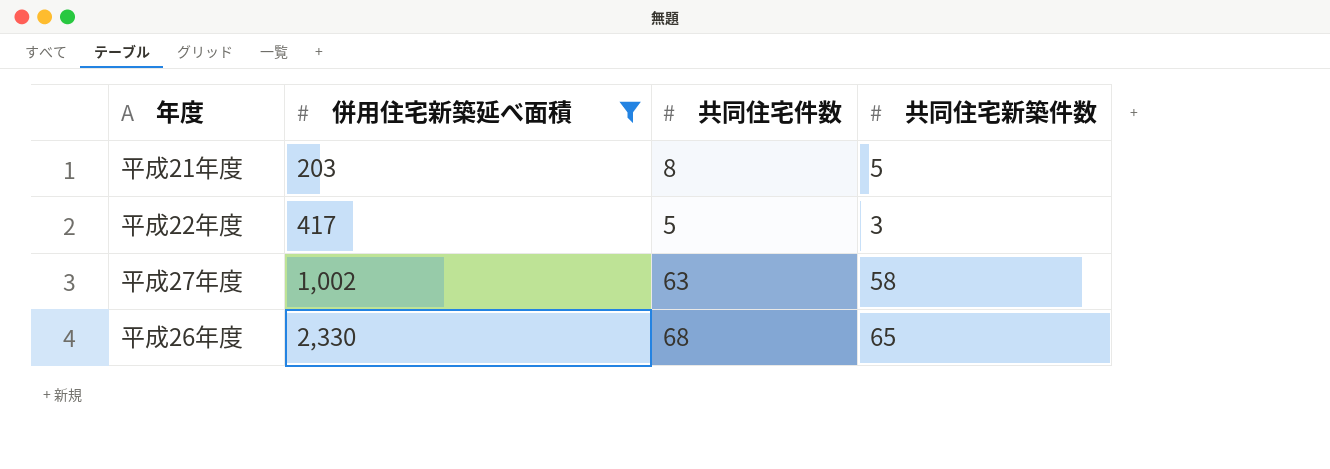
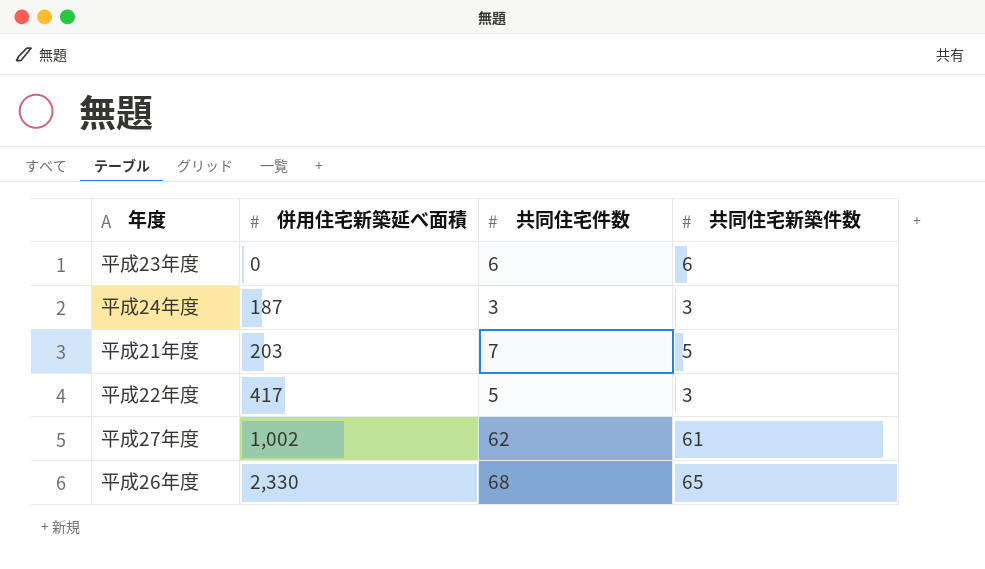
filter: 併用住宅新築延べ面積 >= 203 -> none
平成21年度 | 共同住宅件数: 8 -> 7
平成27年度 | 共同住宅件数: 63 -> 62
平成27年度 | 共同住宅新築件数: 58 -> 61

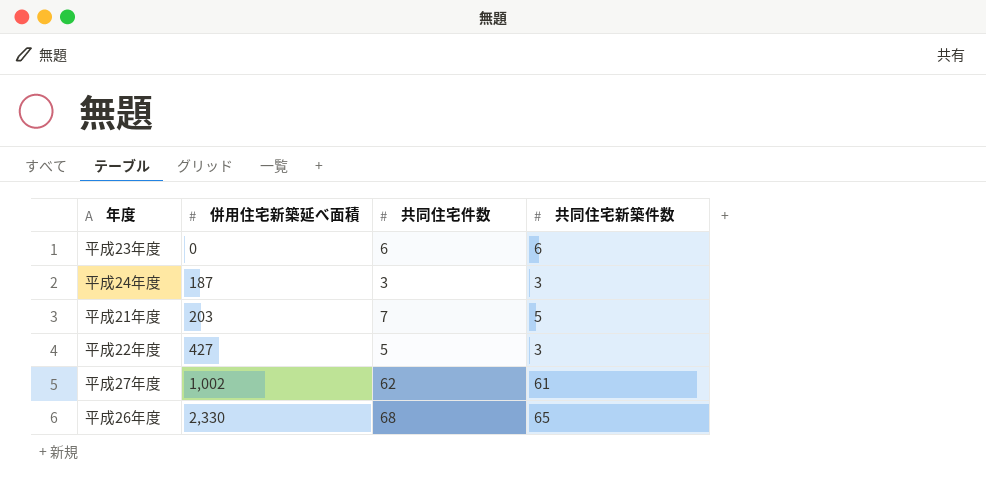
平成22年度 | 併用住宅新築延べ面積: 417 -> 427

